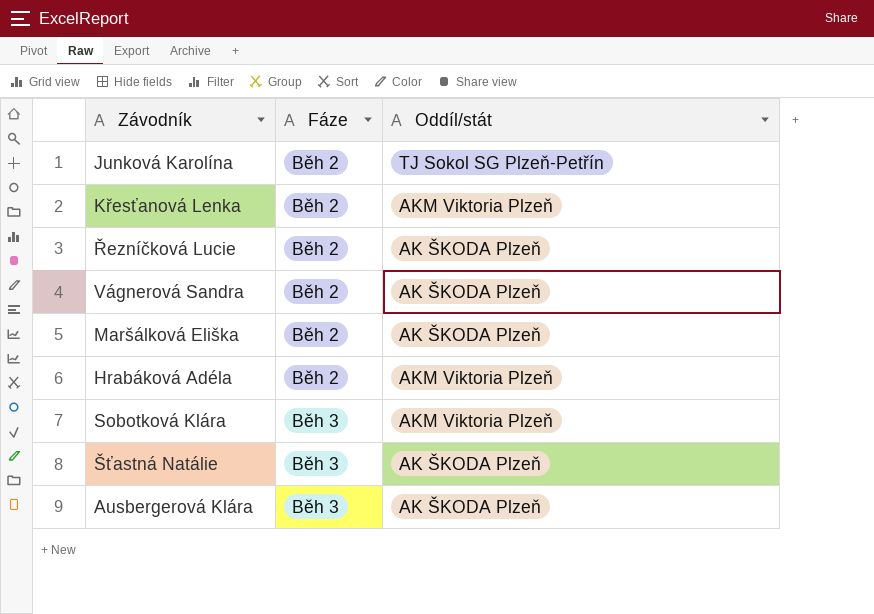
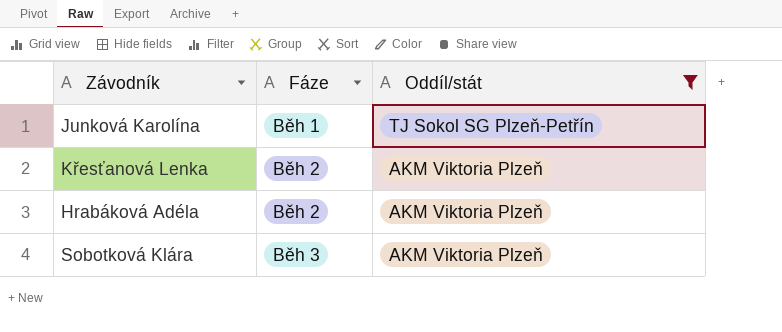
filter: none -> Oddíl/stát != AK ŠKODA Plzeň
Junková Karolína | Fáze: Běh 2 -> Běh 1

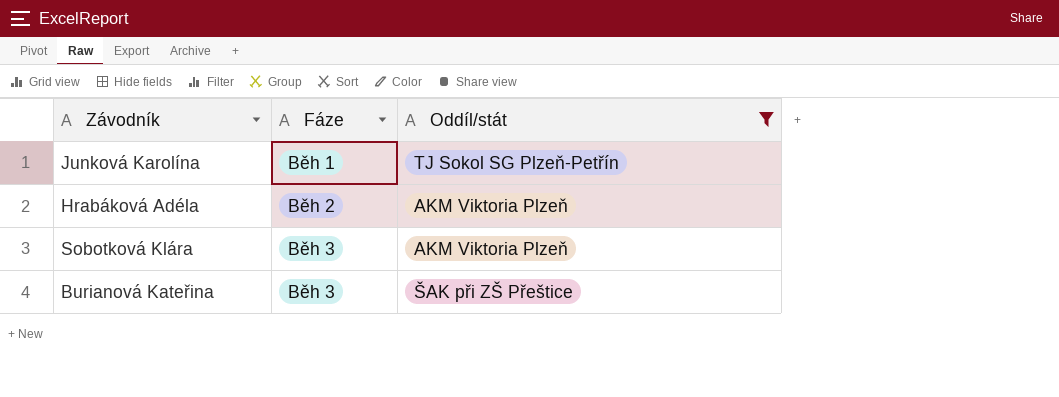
row Křesťanová Lenka: Běh 2 | AKM Viktoria Plzeň -> none
row Burianová Kateřina: none -> Běh 3 | ŠAK při ZŠ Přeštice

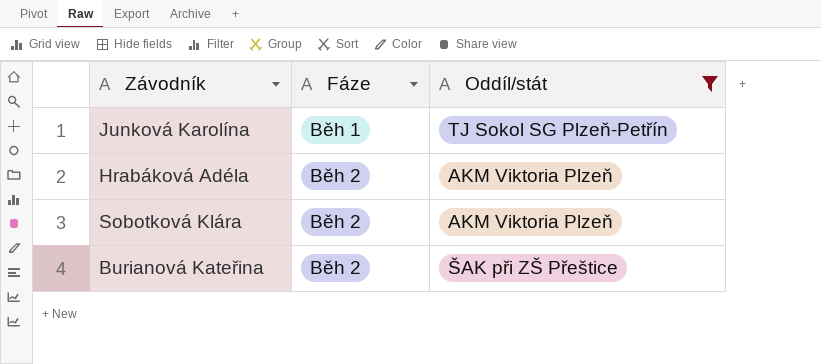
Sobotková Klára | Fáze: Běh 3 -> Běh 2
Burianová Kateřina | Fáze: Běh 3 -> Běh 2

